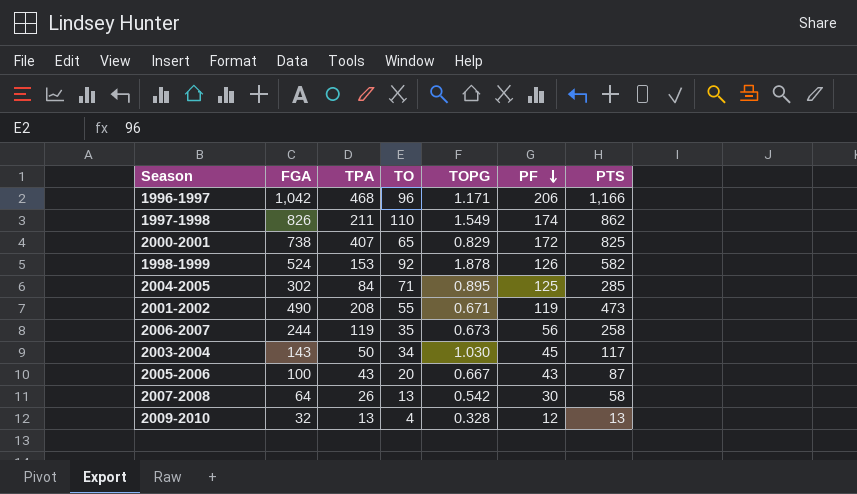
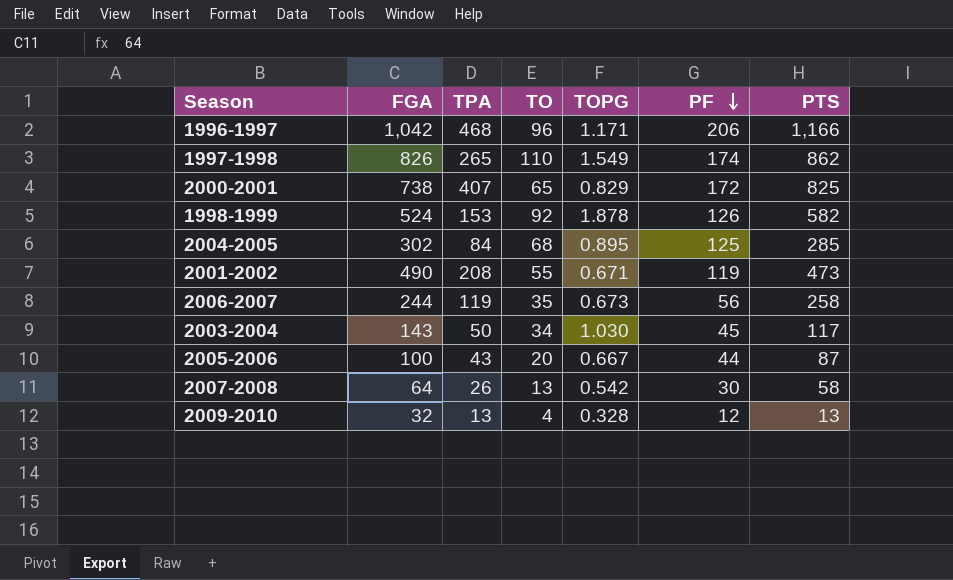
1997-1998 | TPA: 211 -> 265
2004-2005 | TO: 71 -> 68
2005-2006 | PF: 43 -> 44

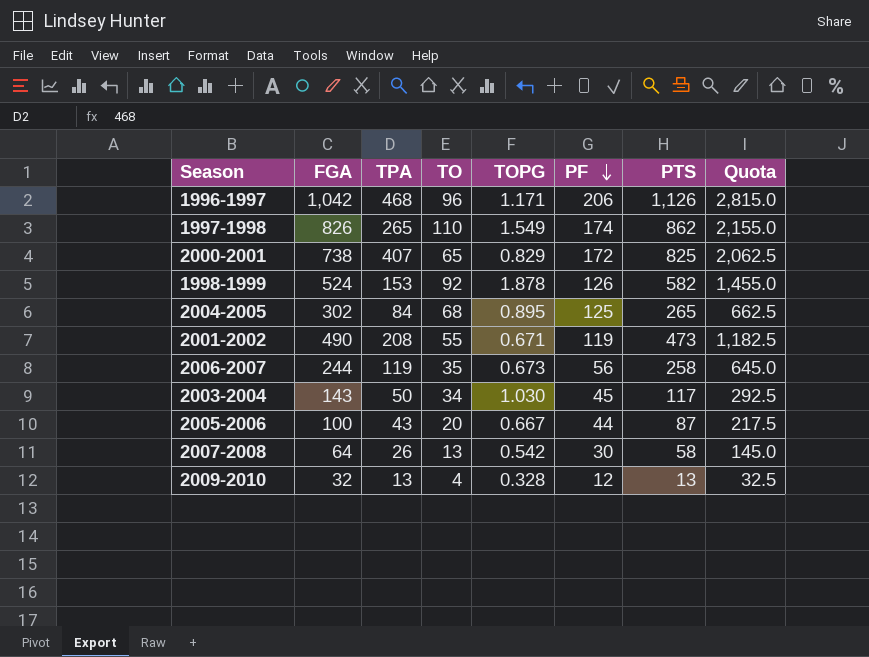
column Quota | formula: none -> [PTS] * 2.5
1996-1997 | PTS: 1,166 -> 1,126
2004-2005 | PTS: 285 -> 265

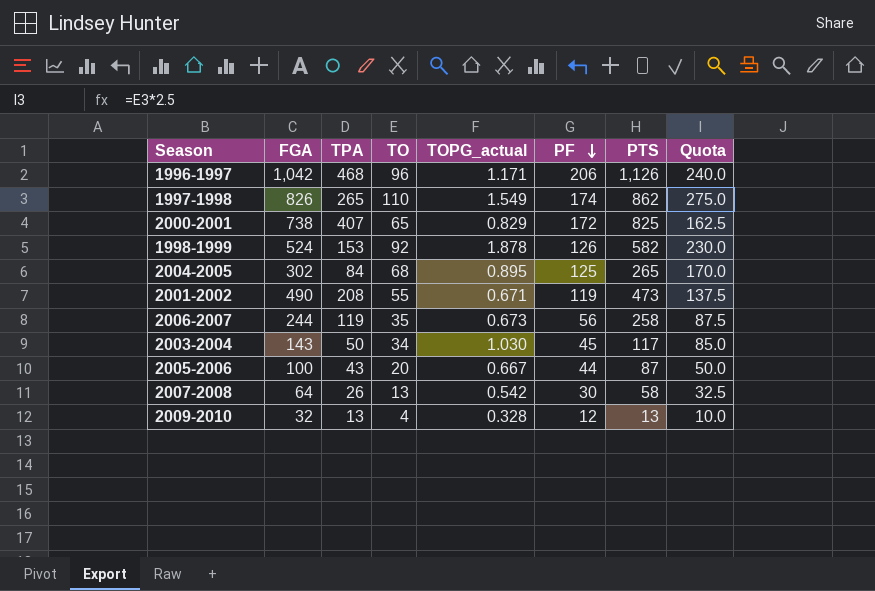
column name: TOPG -> TOPG_actual
column Quota | formula: [PTS] * 2.5 -> [TO] * 2.5

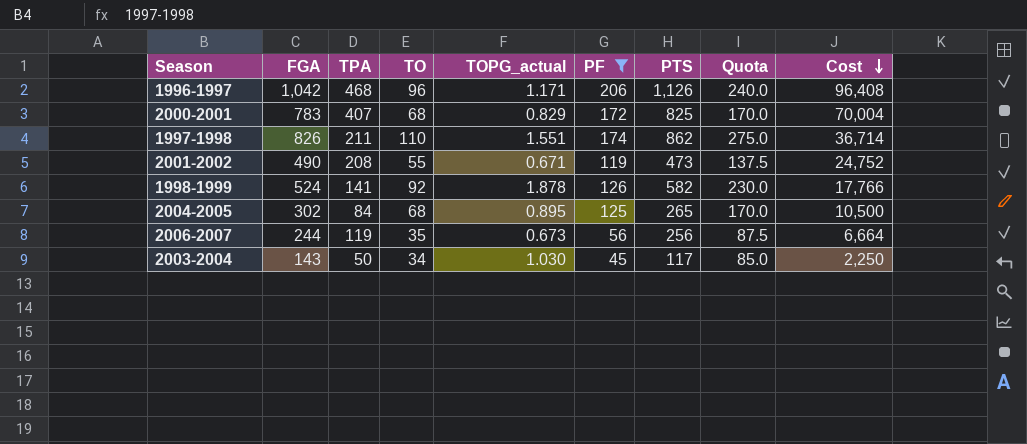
filter: none -> PF >= 45
row order: PF descending -> Cost descending
column Cost | formula: none -> [TPA] * [PF]
2000-2001 | FGA: 738 -> 783
2000-2001 | TO: 65 -> 68
2000-2001 | Quota: 162.5 -> 170.0
1997-1998 | TPA: 265 -> 211
1997-1998 | TOPG_actual: 1.549 -> 1.551
1998-1999 | TPA: 153 -> 141
2006-2007 | PTS: 258 -> 256

